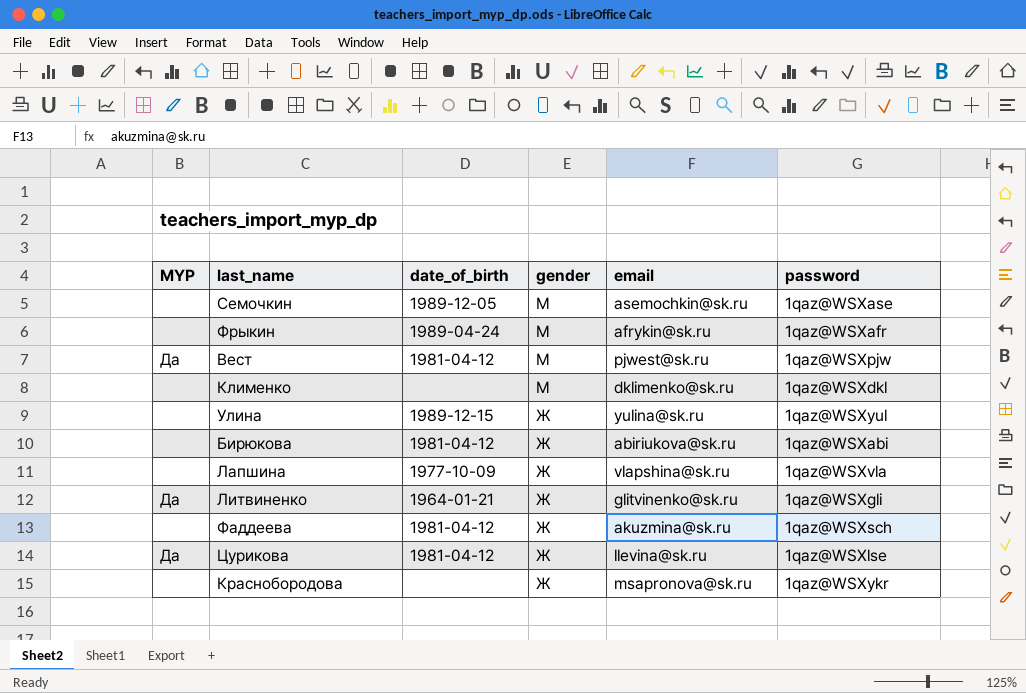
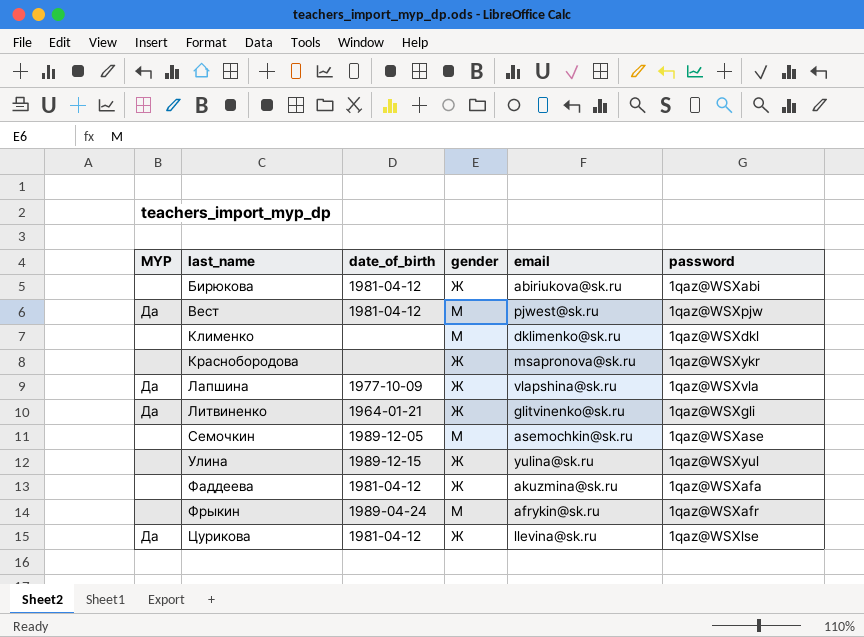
row order: gender descending -> last_name ascending
Лапшина | MYP: none -> Да
Фаддеева | password: 1qaz@WSXsch -> 1qaz@WSXafa

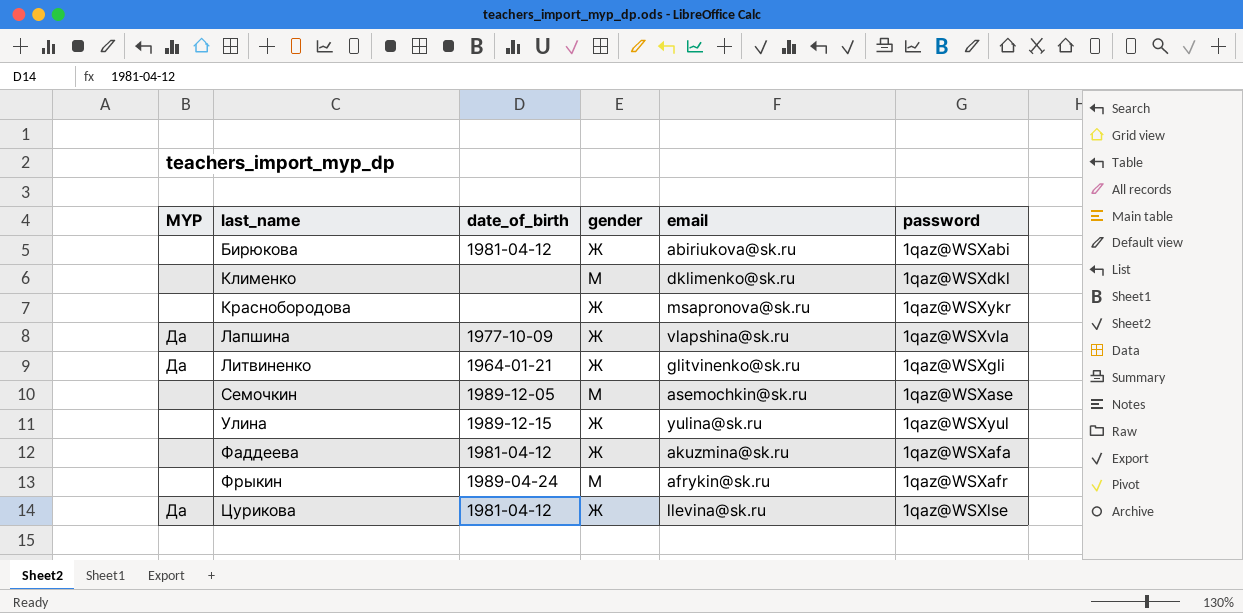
row Вест: Да | 1981-04-12 | М | pjwest@sk.ru | 1qaz@WSXpjw -> none

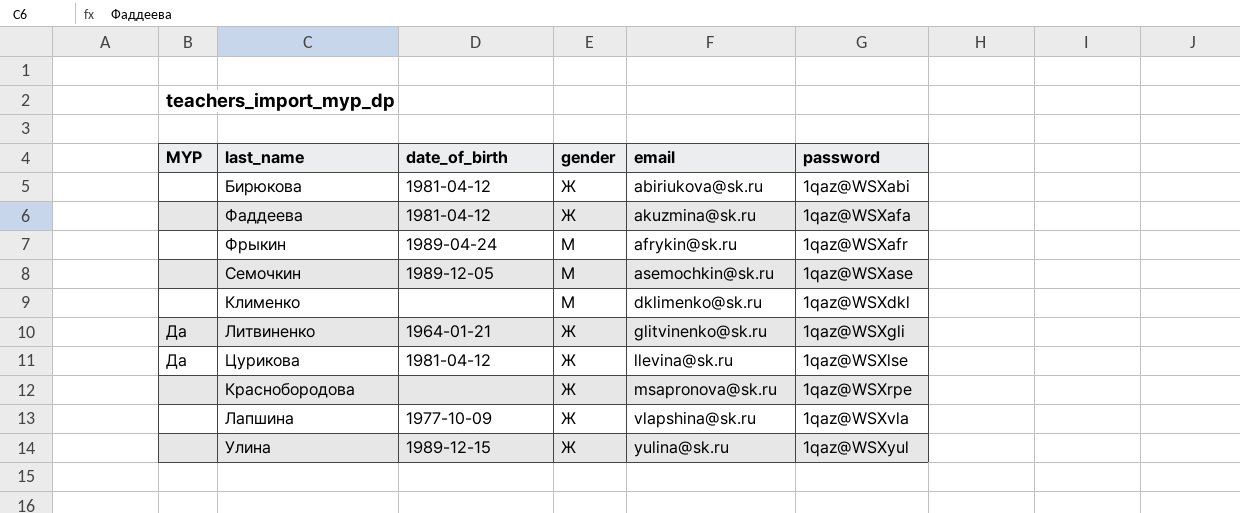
row order: last_name ascending -> password ascending
Краснобородова | password: 1qaz@WSXykr -> 1qaz@WSXrpe
Лапшина | MYP: Да -> none

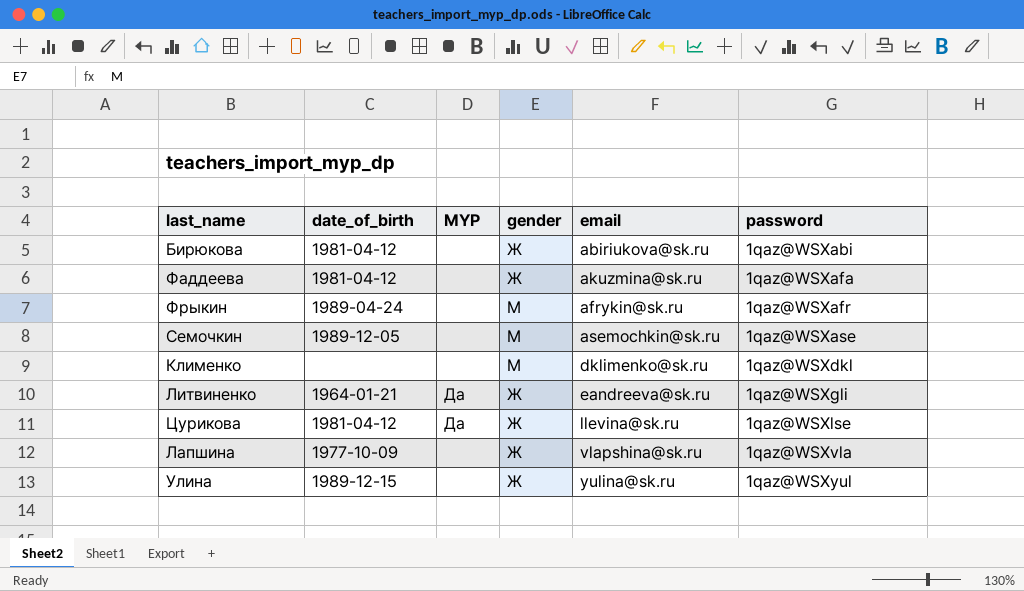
column MYP | position: 1 -> 3
row Краснобородова: none | none | Ж | msapronova@sk.ru | 1qaz@WSXrpe -> none
Литвиненко | email: glitvinenko@sk.ru -> eandreeva@sk.ru

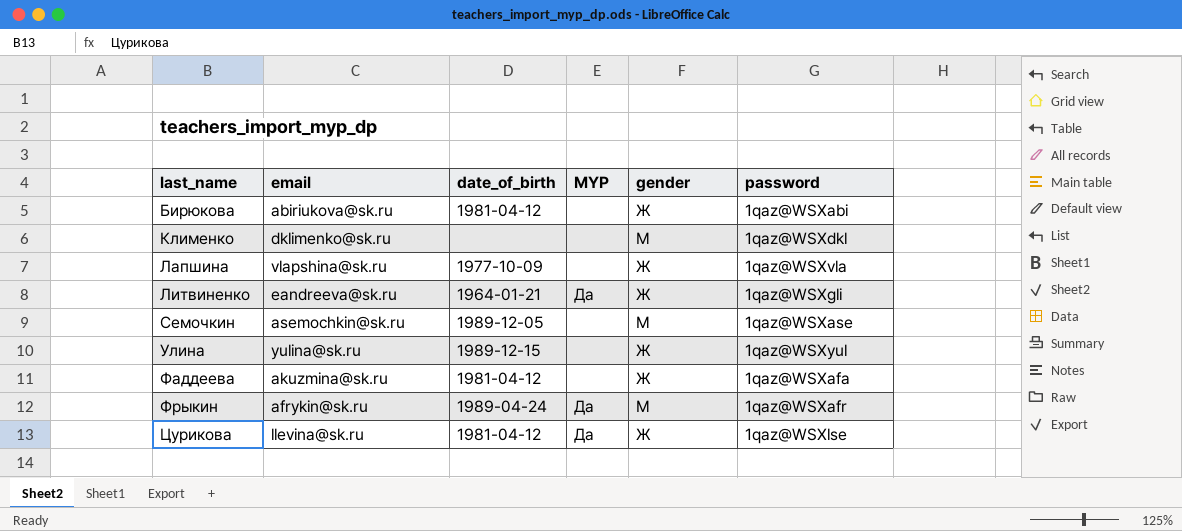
row order: password ascending -> last_name ascending
column email | position: 5 -> 2
Фрыкин | MYP: none -> Да

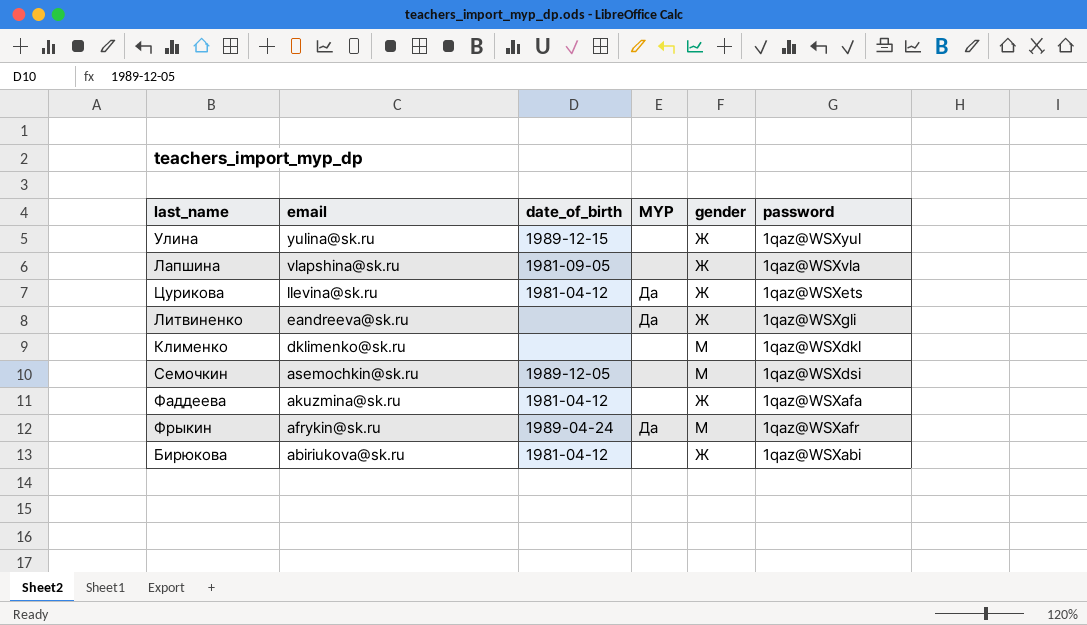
row order: last_name ascending -> email descending
Лапшина | date_of_birth: 1977-10-09 -> 1981-09-05
Цурикова | password: 1qaz@WSXlse -> 1qaz@WSXets
Литвиненко | date_of_birth: 1964-01-21 -> none
Семочкин | password: 1qaz@WSXase -> 1qaz@WSXdsi

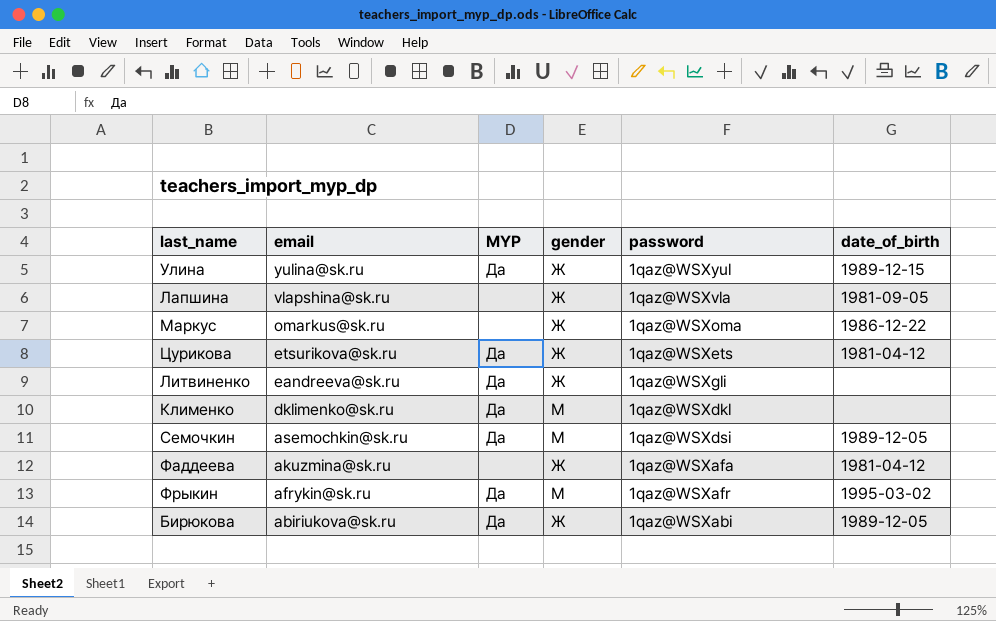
column date_of_birth | position: 3 -> 6
Улина | MYP: none -> Да
row Маркус: none -> omarkus@sk.ru | none | Ж | 1qaz@WSXoma | 1986-12-22
Цурикова | email: llevina@sk.ru -> etsurikova@sk.ru
Клименко | MYP: none -> Да
Семочкин | MYP: none -> Да
Фрыкин | date_of_birth: 1989-04-24 -> 1995-03-02
Бирюкова | MYP: none -> Да
Бирюкова | date_of_birth: 1981-04-12 -> 1989-12-05

